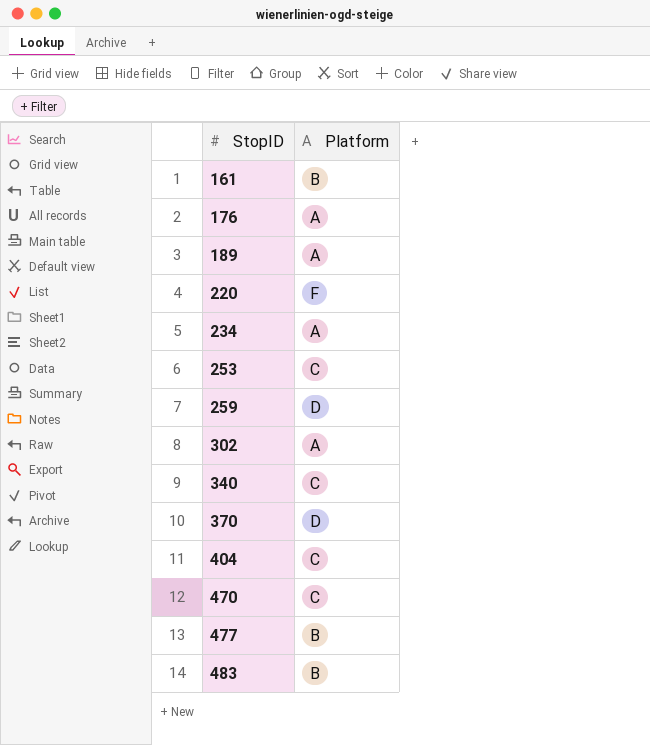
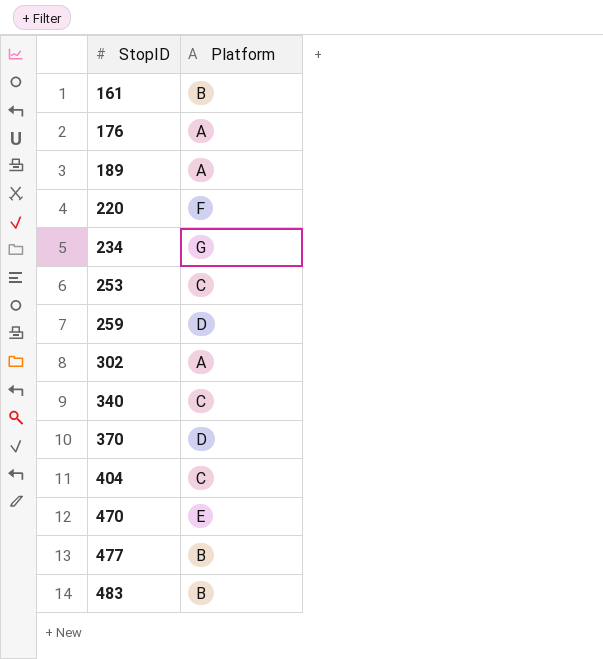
234 | Platform: A -> G
470 | Platform: C -> E

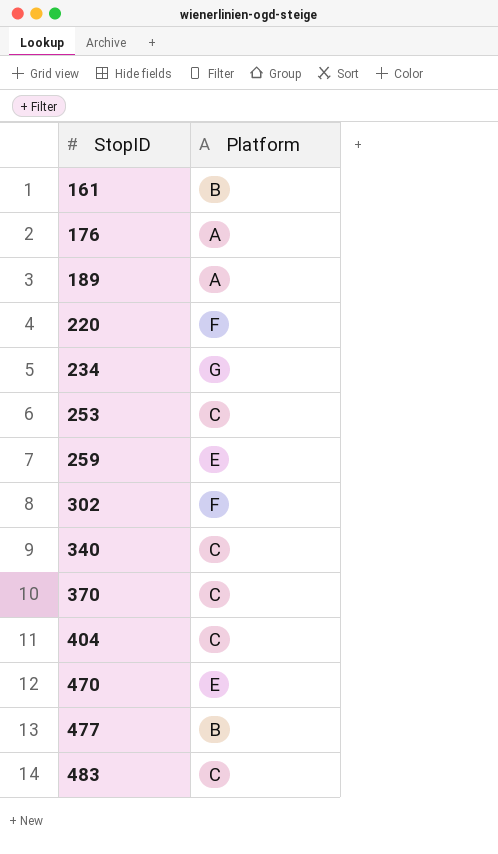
259 | Platform: D -> E
302 | Platform: A -> F
370 | Platform: D -> C
483 | Platform: B -> C

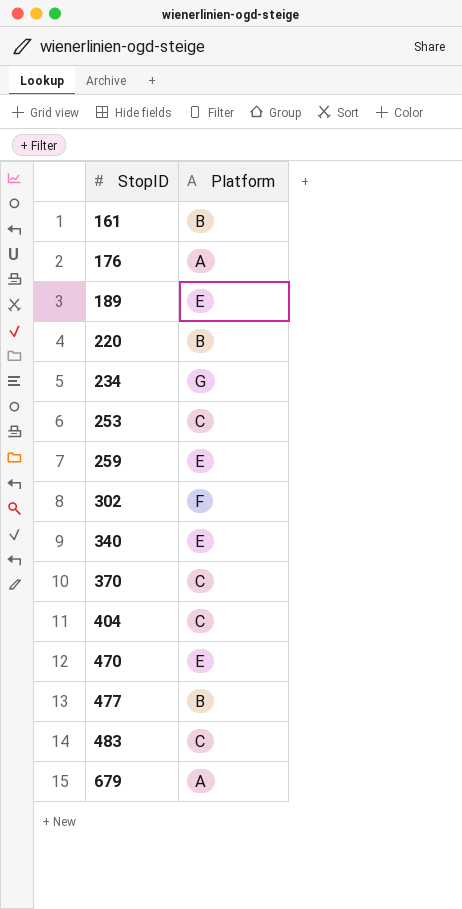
189 | Platform: A -> E
220 | Platform: F -> B
340 | Platform: C -> E
row 679: none -> A

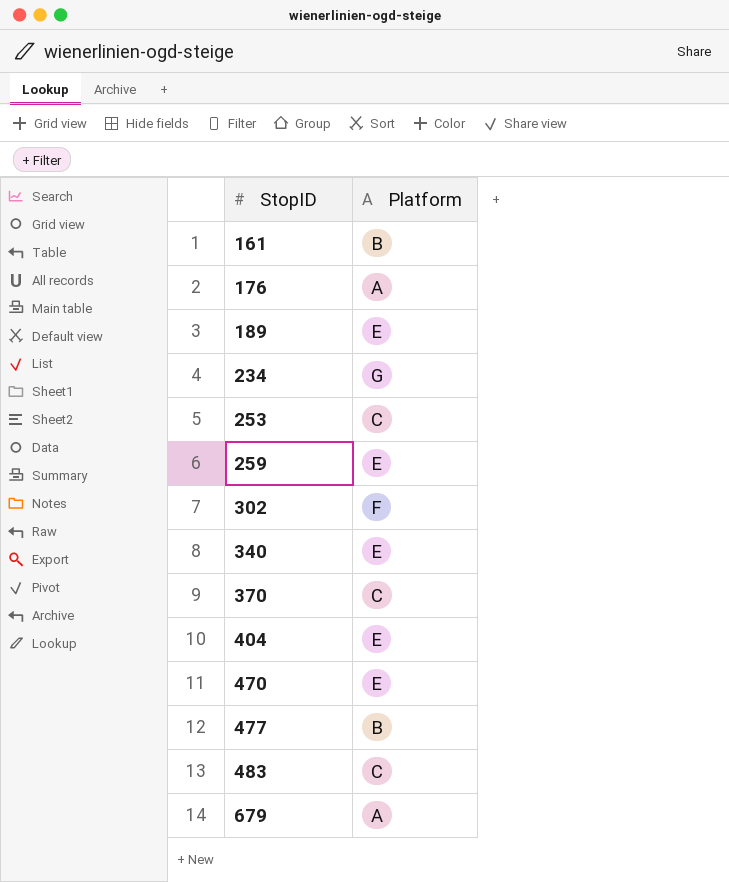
row 220: B -> none
404 | Platform: C -> E

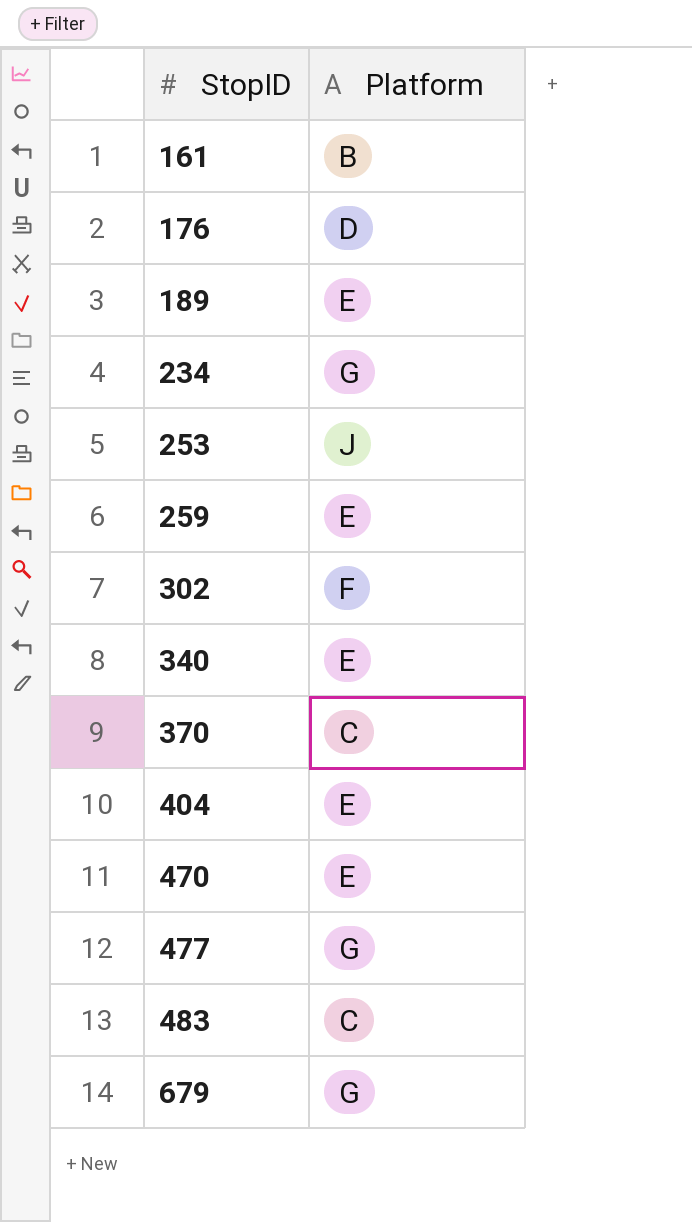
176 | Platform: A -> D
253 | Platform: C -> J
477 | Platform: B -> G
679 | Platform: A -> G

